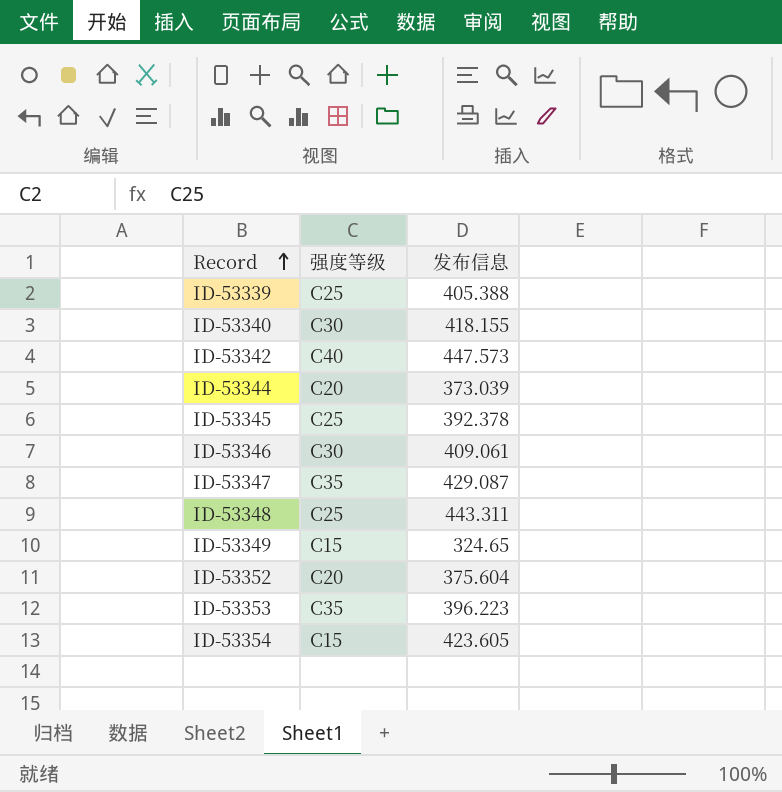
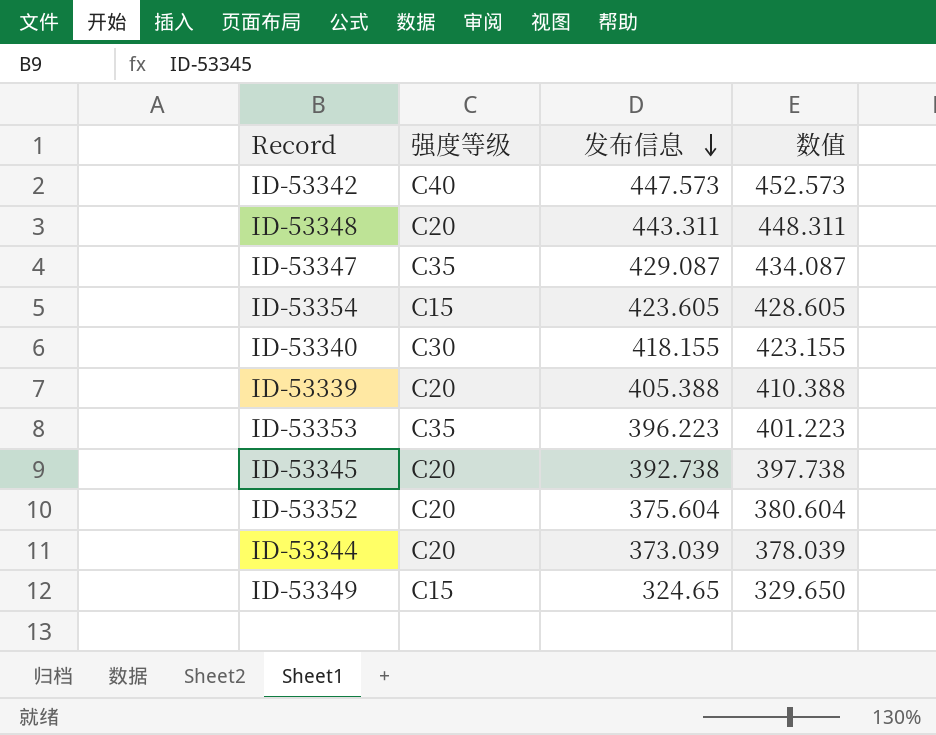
row order: Record ascending -> 发布信息 descending
column 数值 | formula: none -> [发布信息] + 5
row ID-53346: C30 | 409.061 -> none
ID-53348 | 强度等级: C25 -> C20
ID-53339 | 强度等级: C25 -> C20
ID-53345 | 强度等级: C25 -> C20
ID-53345 | 发布信息: 392.378 -> 392.738

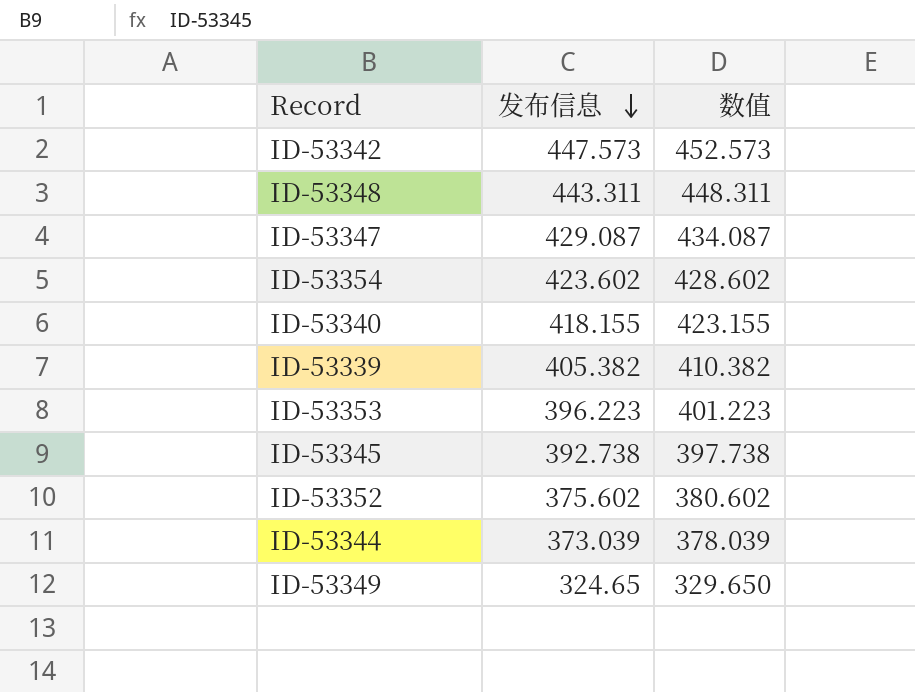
column 强度等级 | position: 2 -> none
ID-53354 | 发布信息: 423.605 -> 423.602
ID-53354 | 数值: 428.605 -> 428.602
ID-53339 | 发布信息: 405.388 -> 405.382
ID-53339 | 数值: 410.388 -> 410.382
ID-53352 | 发布信息: 375.604 -> 375.602
ID-53352 | 数值: 380.604 -> 380.602

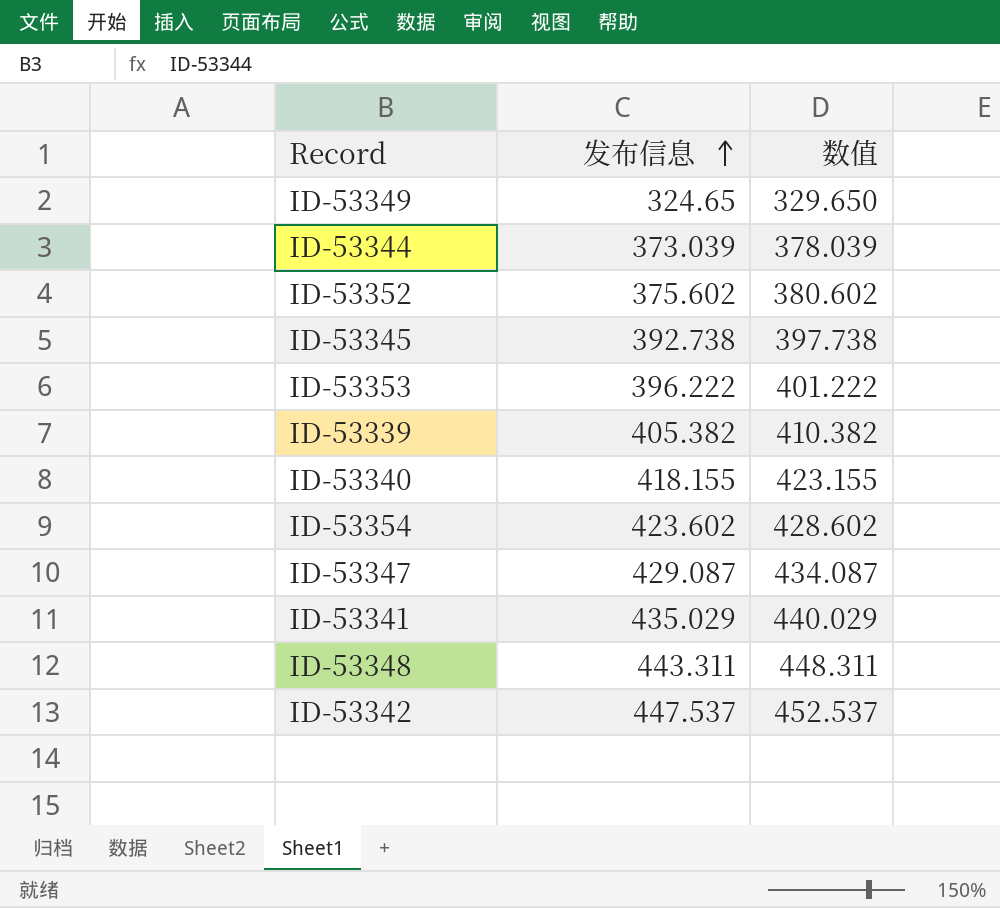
row order: 发布信息 descending -> 发布信息 ascending
ID-53353 | 发布信息: 396.223 -> 396.222
ID-53353 | 数值: 401.223 -> 401.222
row ID-53341: none -> 435.029 | 440.029
ID-53342 | 发布信息: 447.573 -> 447.537
ID-53342 | 数值: 452.573 -> 452.537

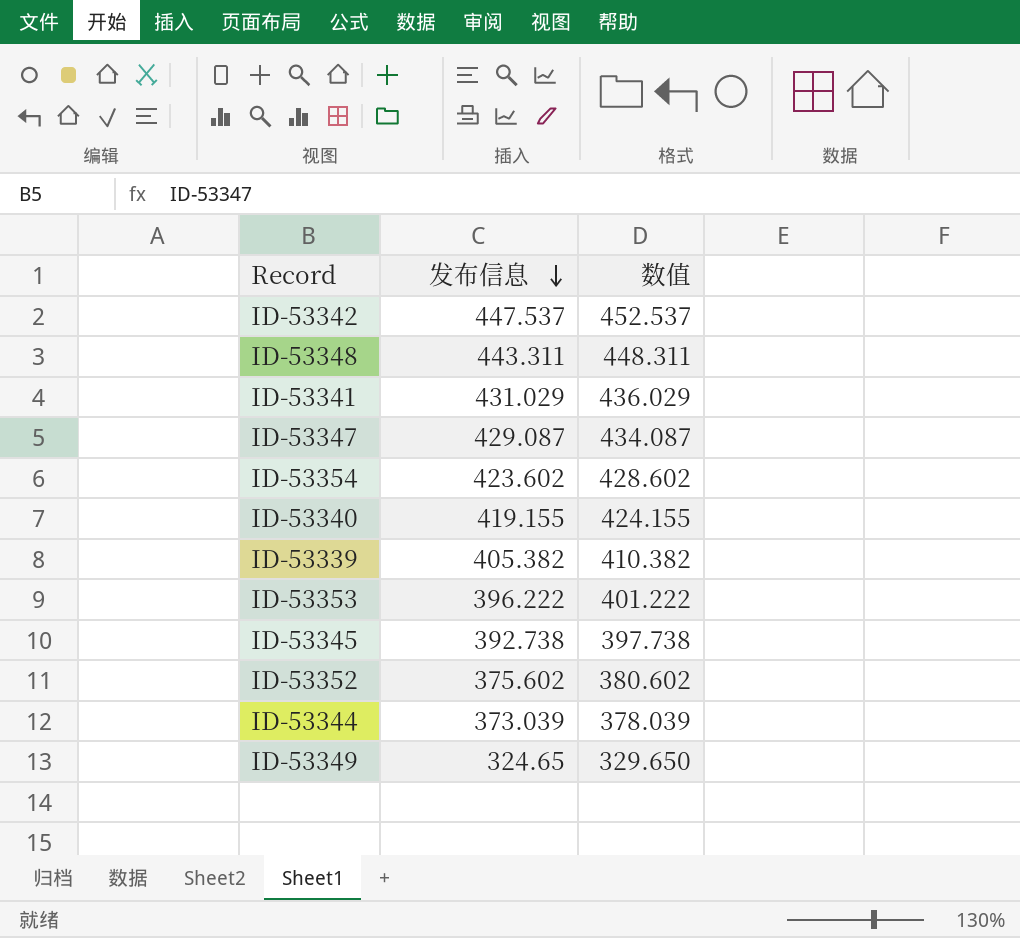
row order: 发布信息 ascending -> 发布信息 descending
ID-53341 | 发布信息: 435.029 -> 431.029
ID-53341 | 数值: 440.029 -> 436.029
ID-53340 | 发布信息: 418.155 -> 419.155
ID-53340 | 数值: 423.155 -> 424.155

